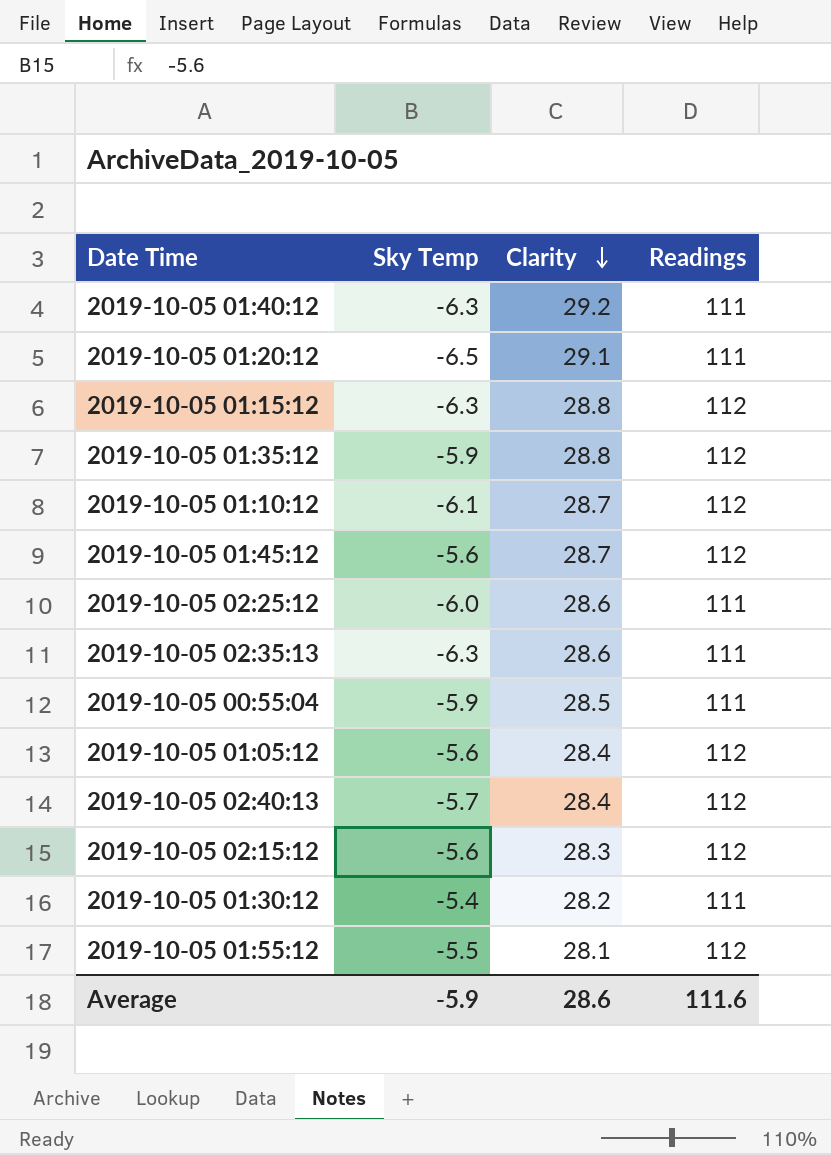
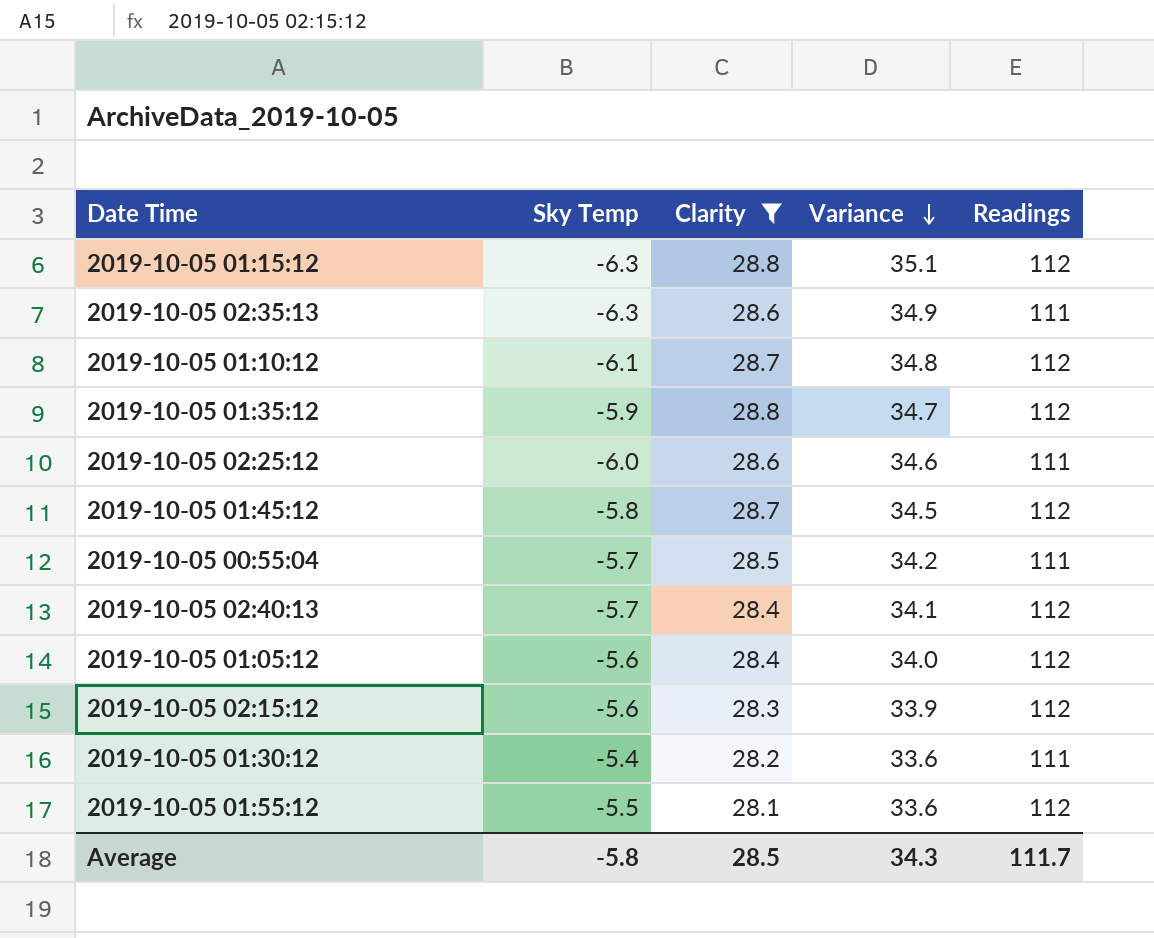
filter: none -> Clarity <= 28.8
row order: Clarity descending -> Variance descending
column Variance | formula: none -> [Clarity] - [Sky Temp]
2019-10-05 01:45:12 | Sky Temp: -5.6 -> -5.8
2019-10-05 00:55:04 | Sky Temp: -5.9 -> -5.7
Average | Sky Temp: -5.9 -> -5.8
Average | Clarity: 28.6 -> 28.5
Average | Readings: 111.6 -> 111.7

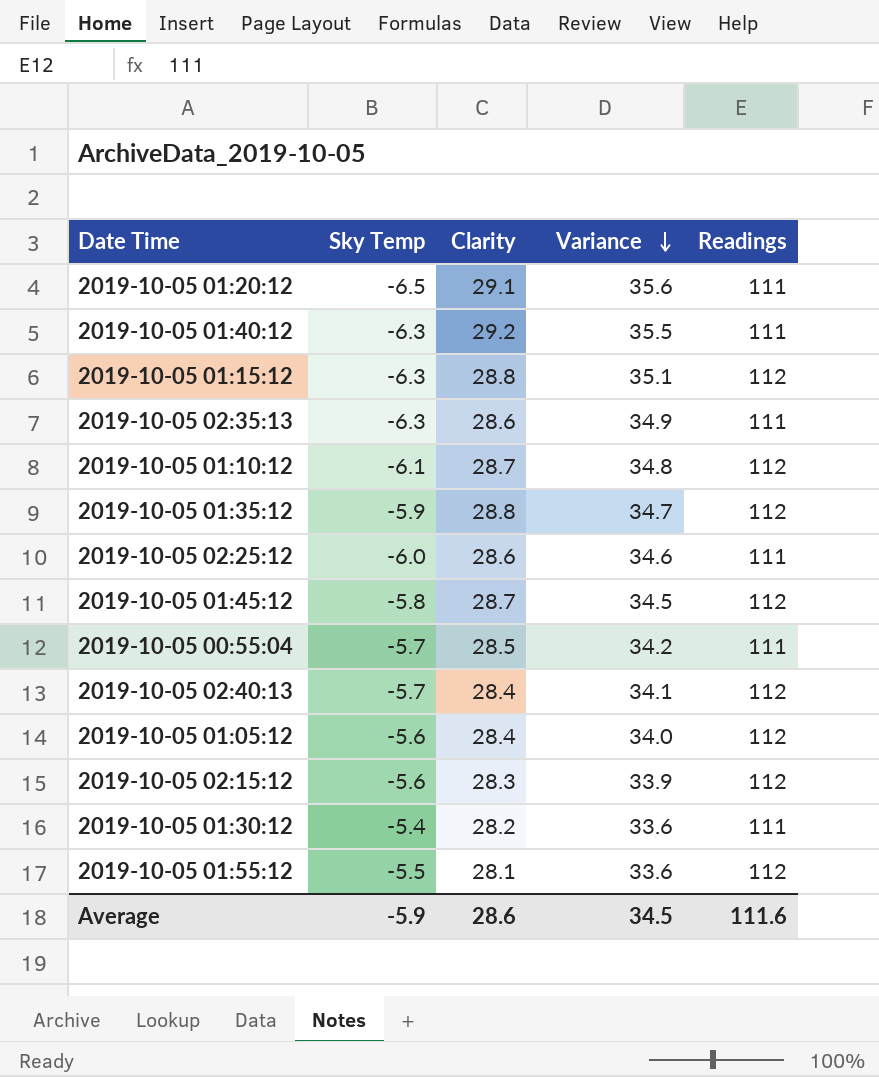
filter: Clarity <= 28.8 -> none
Average | Sky Temp: -5.8 -> -5.9
Average | Clarity: 28.5 -> 28.6
Average | Variance: 34.3 -> 34.5
Average | Readings: 111.7 -> 111.6

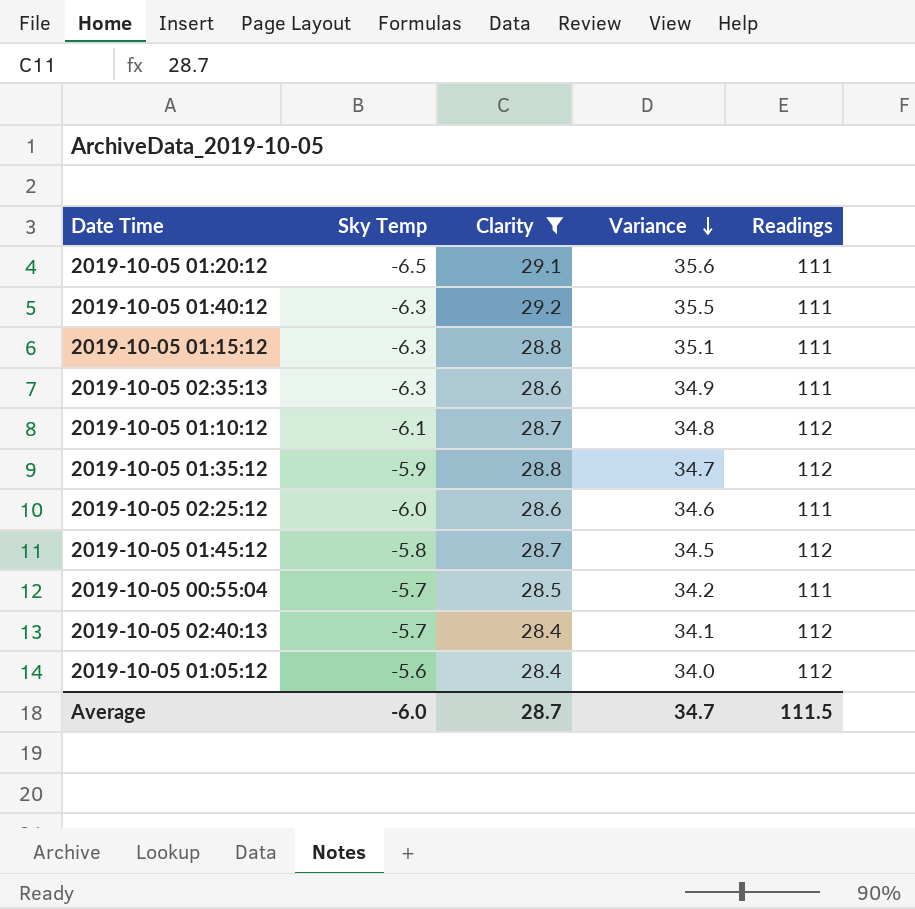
filter: none -> Clarity >= 28.4
2019-10-05 01:15:12 | Readings: 112 -> 111
Average | Sky Temp: -5.9 -> -6.0
Average | Clarity: 28.6 -> 28.7
Average | Variance: 34.5 -> 34.7
Average | Readings: 111.6 -> 111.5

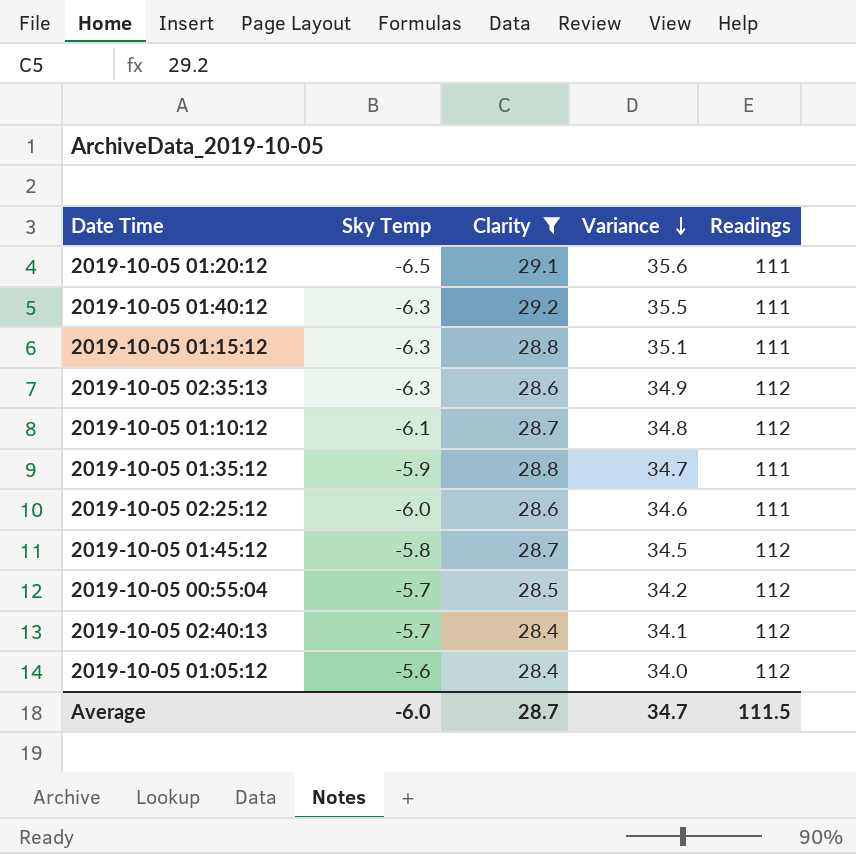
2019-10-05 02:35:13 | Readings: 111 -> 112
2019-10-05 01:35:12 | Readings: 112 -> 111
2019-10-05 00:55:04 | Readings: 111 -> 112

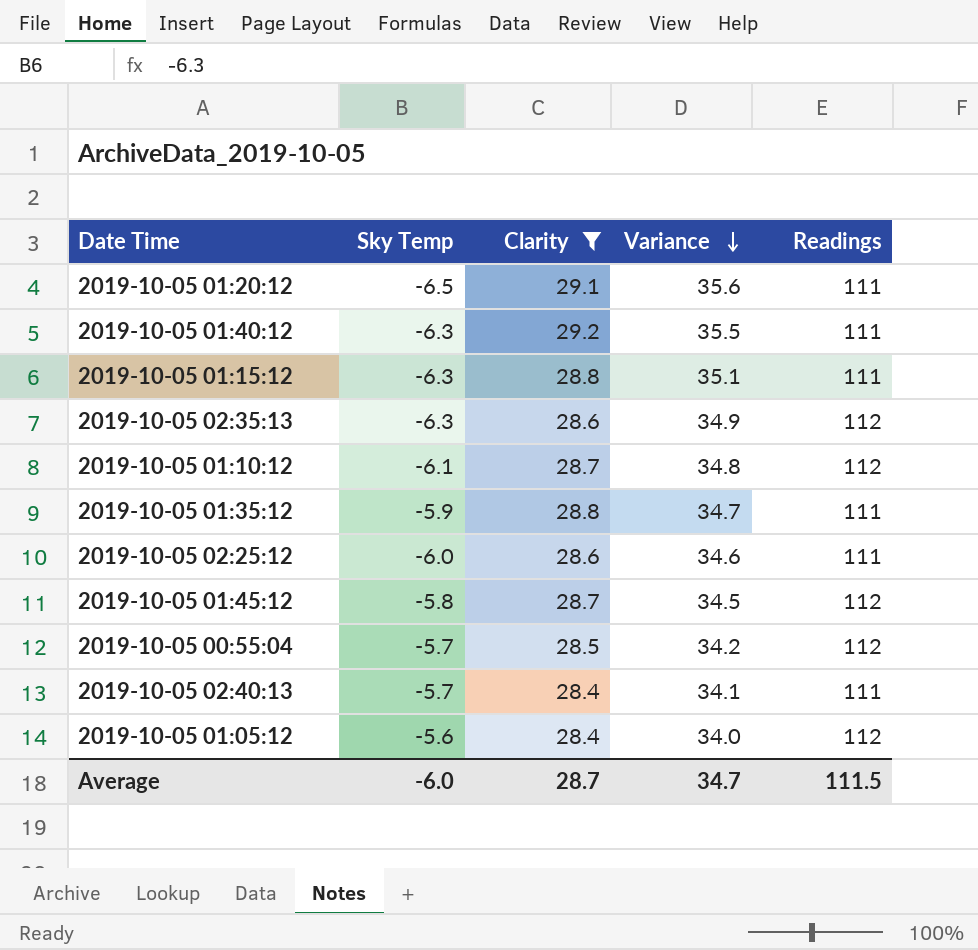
2019-10-05 02:40:13 | Readings: 112 -> 111

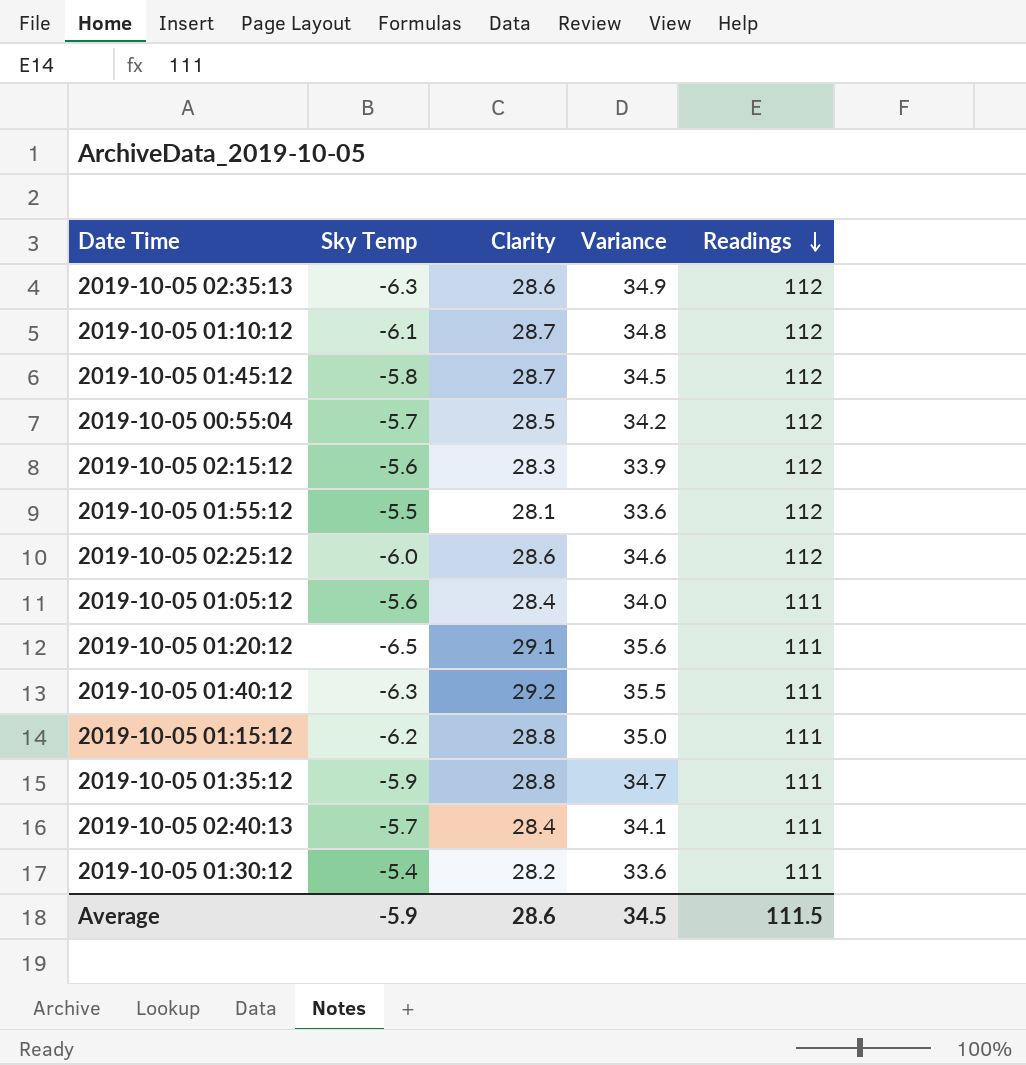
filter: Clarity >= 28.4 -> none
row order: Variance descending -> Readings descending
2019-10-05 02:25:12 | Readings: 111 -> 112
2019-10-05 01:05:12 | Readings: 112 -> 111
2019-10-05 01:15:12 | Sky Temp: -6.3 -> -6.2
2019-10-05 01:15:12 | Variance: 35.1 -> 35.0
Average | Sky Temp: -6.0 -> -5.9
Average | Clarity: 28.7 -> 28.6
Average | Variance: 34.7 -> 34.5

